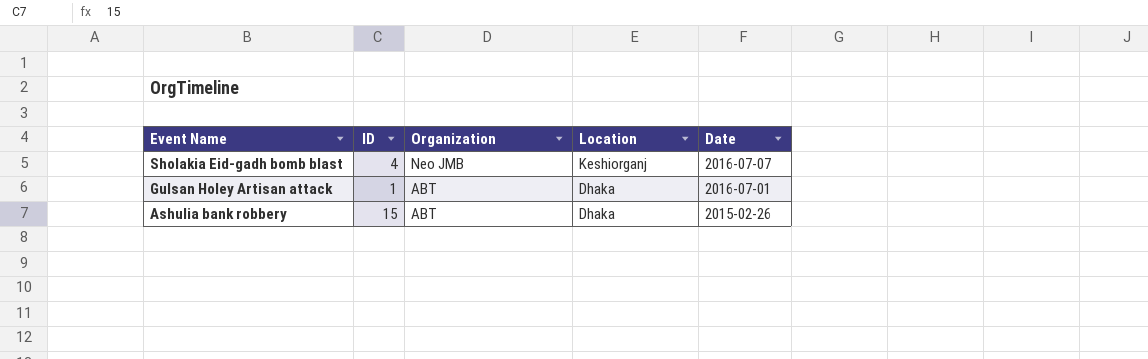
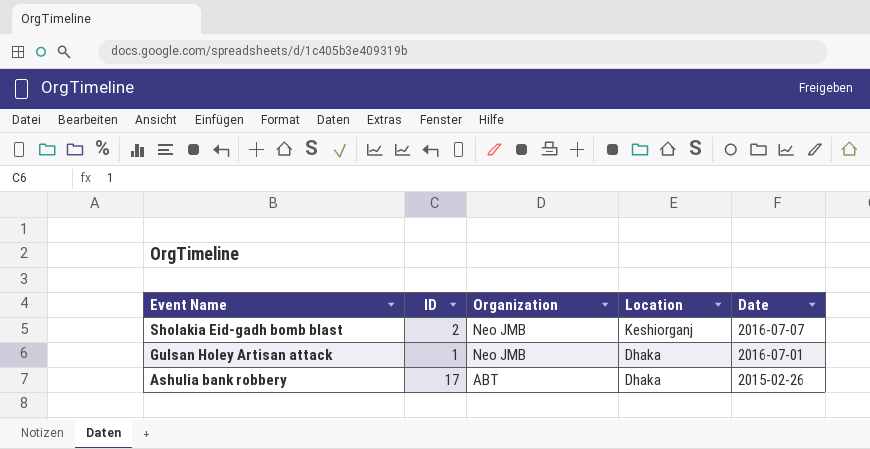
Sholakia Eid-gadh bomb blast | ID: 4 -> 2
Gulsan Holey Artisan attack | Organization: ABT -> Neo JMB
Ashulia bank robbery | ID: 15 -> 17

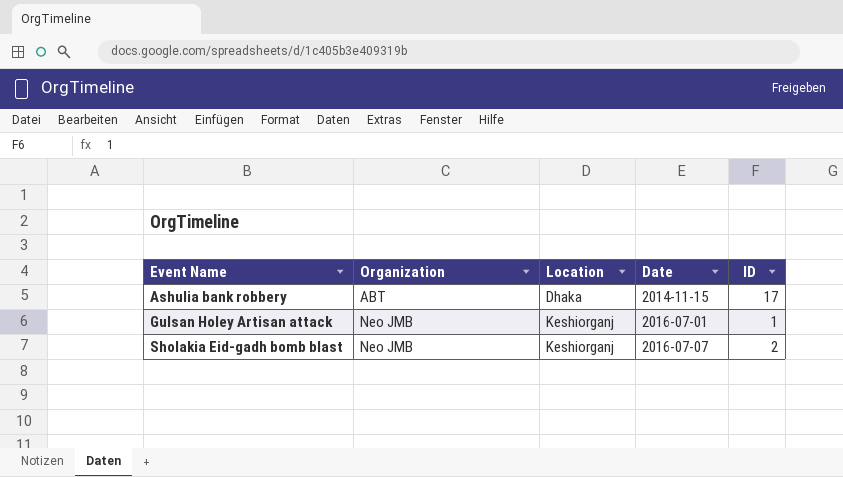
row order: Event Name descending -> Event Name ascending
column ID | position: 2 -> 5
Ashulia bank robbery | Date: 2015-02-26 -> 2014-11-15
Gulsan Holey Artisan attack | Location: Dhaka -> Keshiorganj

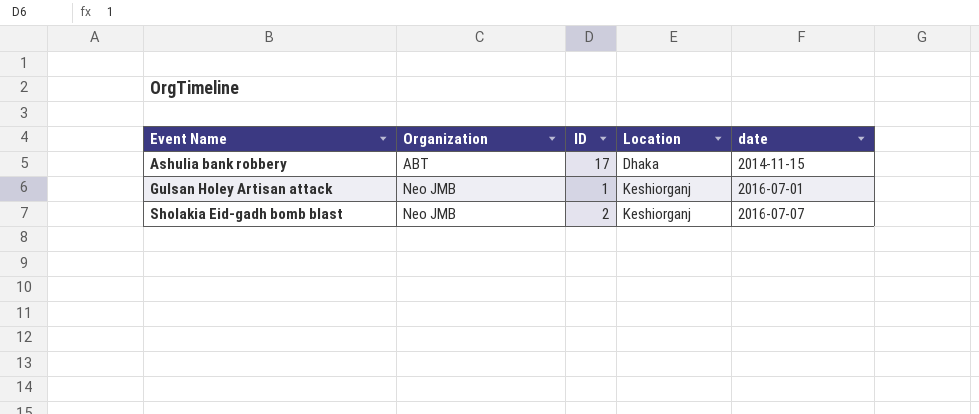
column ID | position: 5 -> 3
column name: Date -> date

